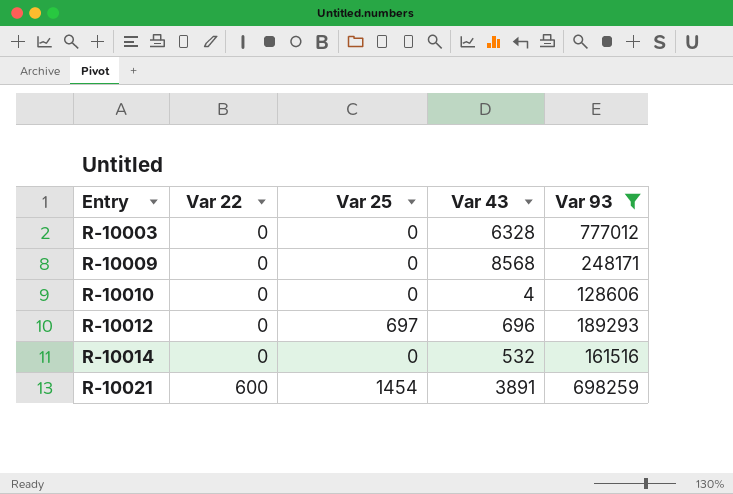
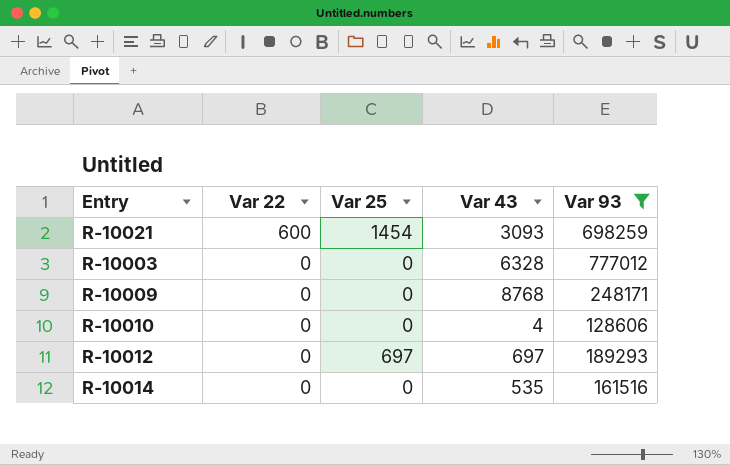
row order: Entry ascending -> Var 22 descending
R-10021 | Var 43: 3891 -> 3093
R-10009 | Var 43: 8568 -> 8768
R-10012 | Var 43: 696 -> 697
R-10014 | Var 43: 532 -> 535

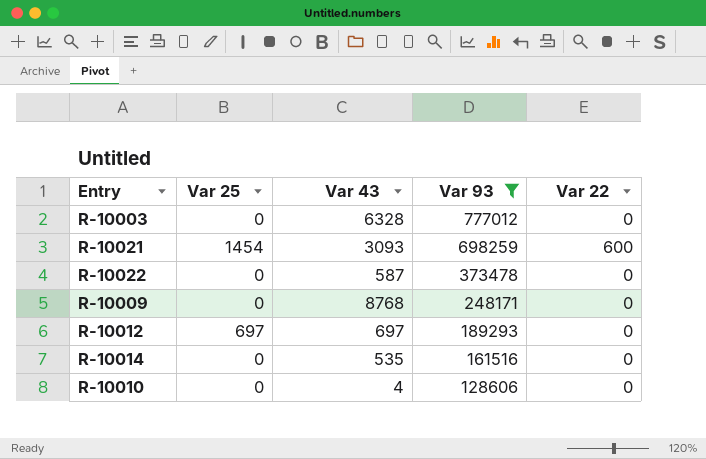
row order: Var 22 descending -> Var 93 descending
column Var 22 | position: 2 -> 5
row R-10022: none -> 0 | 587 | 373478 | 0

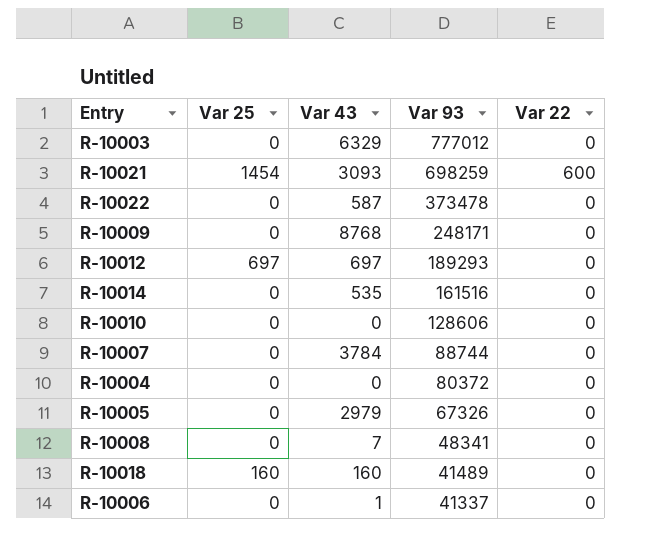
filter: Var 93 >= 128606 -> none
R-10003 | Var 43: 6328 -> 6329
R-10010 | Var 43: 4 -> 0

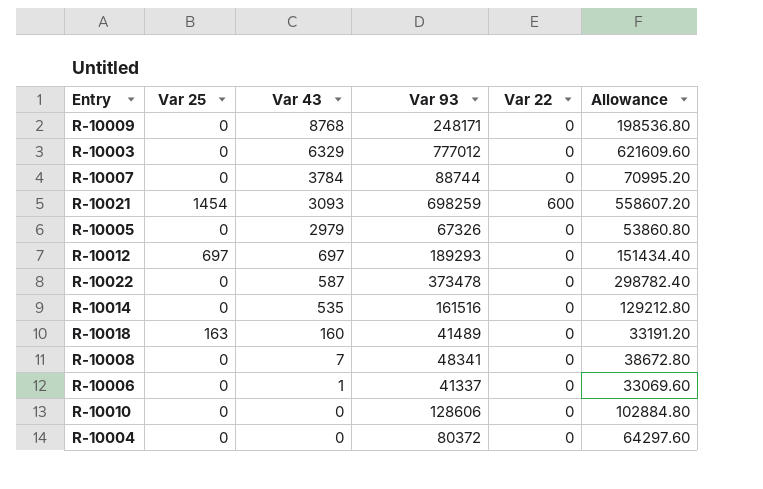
row order: Var 93 descending -> Var 43 descending
column Allowance | formula: none -> [Var 93] * 0.8
R-10018 | Var 25: 160 -> 163

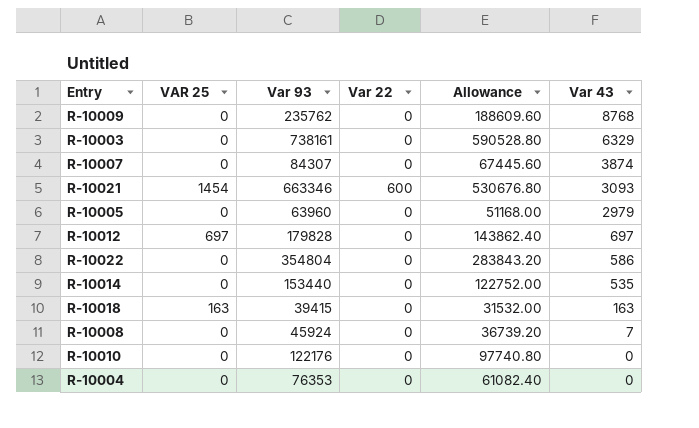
column name: Var 25 -> VAR 25
column Var 43 | position: 3 -> 6
row R-10006: 0 | 1 | 41337 | 0 | 33069.60 -> none
R-10009 | Var 93: 248171 -> 235762
R-10009 | Allowance: 198536.80 -> 188609.60
R-10003 | Var 93: 777012 -> 738161
R-10003 | Allowance: 621609.60 -> 590528.80
R-10007 | Var 93: 88744 -> 84307
R-10007 | Allowance: 70995.20 -> 67445.60
R-10007 | Var 43: 3784 -> 3874
R-10021 | Var 93: 698259 -> 663346
R-10021 | Allowance: 558607.20 -> 530676.80
R-10005 | Var 93: 67326 -> 63960
R-10005 | Allowance: 53860.80 -> 51168.00
R-10012 | Var 93: 189293 -> 179828
R-10012 | Allowance: 151434.40 -> 143862.40
R-10022 | Var 93: 373478 -> 354804
R-10022 | Allowance: 298782.40 -> 283843.20
R-10022 | Var 43: 587 -> 586
R-10014 | Var 93: 161516 -> 153440
R-10014 | Allowance: 129212.80 -> 122752.00
R-10018 | Var 93: 41489 -> 39415
R-10018 | Allowance: 33191.20 -> 31532.00
R-10018 | Var 43: 160 -> 163
R-10008 | Var 93: 48341 -> 45924
R-10008 | Allowance: 38672.80 -> 36739.20
R-10010 | Var 93: 128606 -> 122176
R-10010 | Allowance: 102884.80 -> 97740.80
R-10004 | Var 93: 80372 -> 76353
R-10004 | Allowance: 64297.60 -> 61082.40

